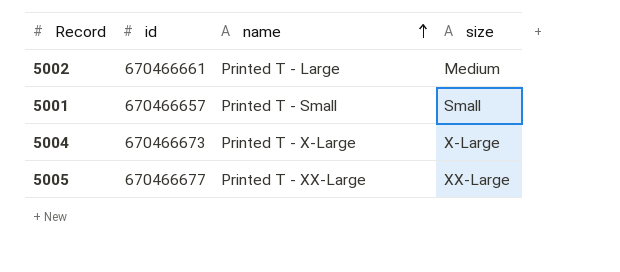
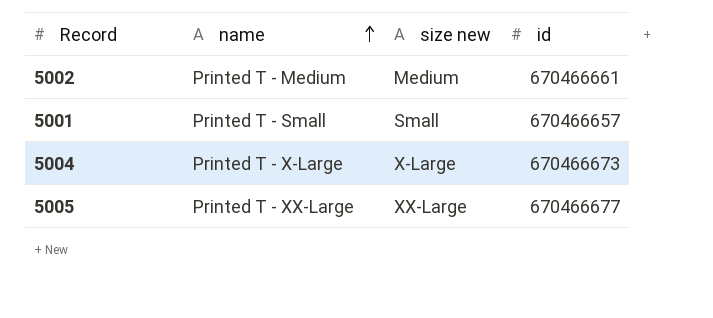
column name: size -> size new
column id | position: 2 -> 4
5002 | name: Printed T - Large -> Printed T - Medium

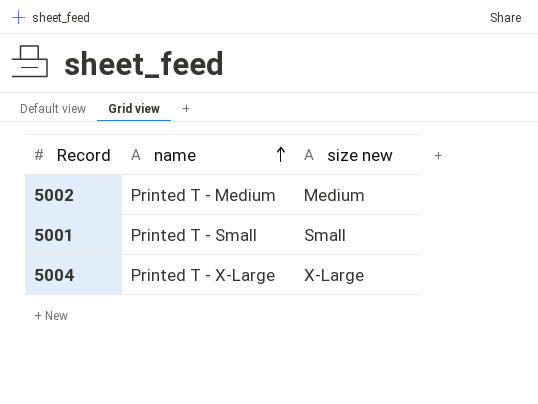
column id | position: 4 -> none
row 5005: Printed T - XX-Large | XX-Large | 670466677 -> none

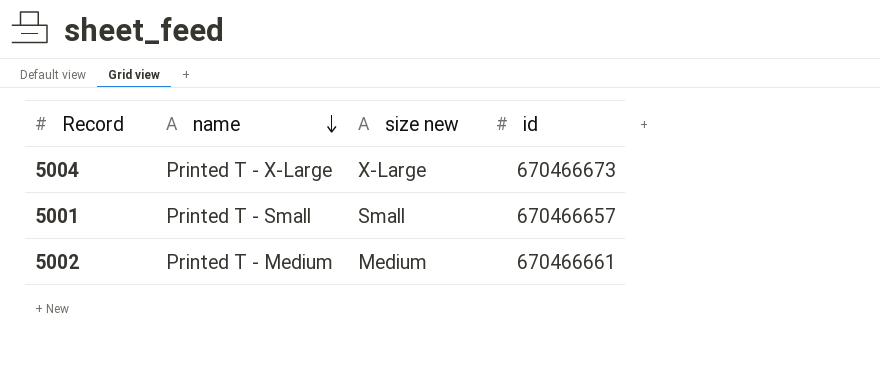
row order: name ascending -> name descending
column id | position: none -> 4

